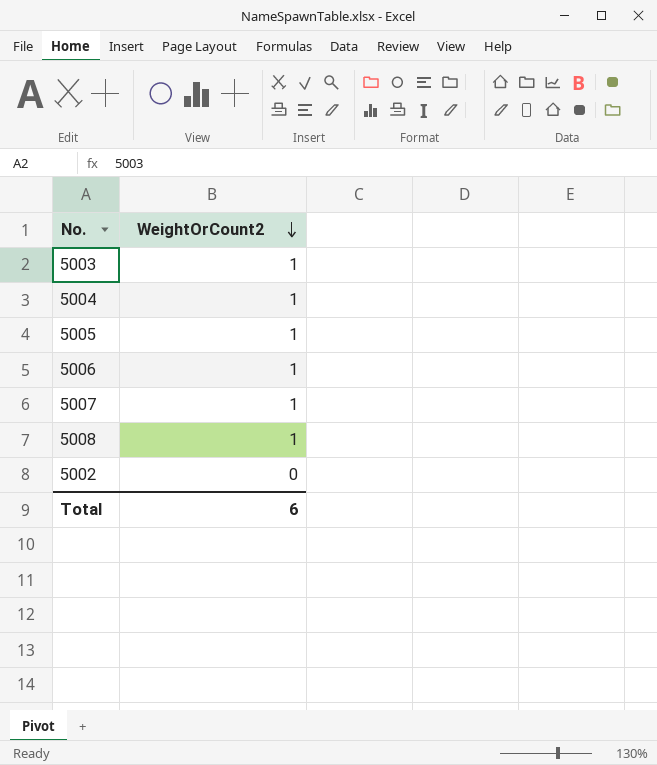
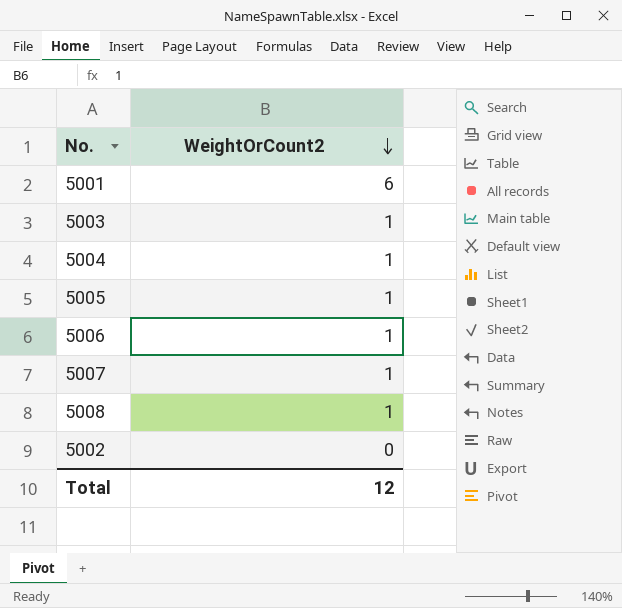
row 5001: none -> 6
Total | WeightOrCount2: 6 -> 12

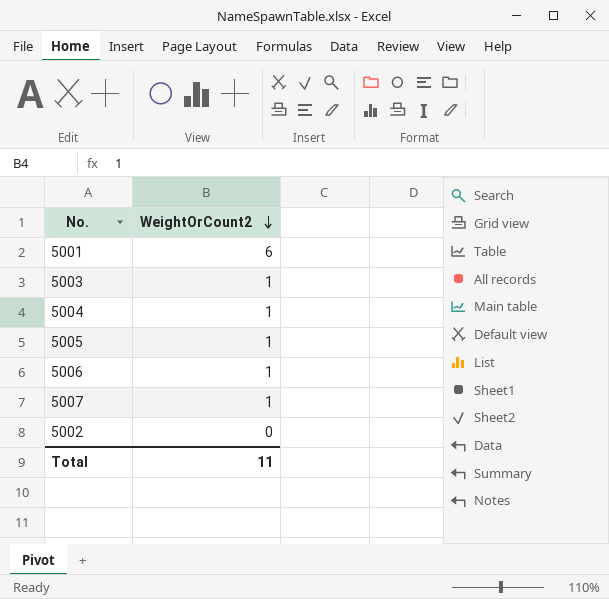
row 5008: 1 -> none
Total | WeightOrCount2: 12 -> 11

